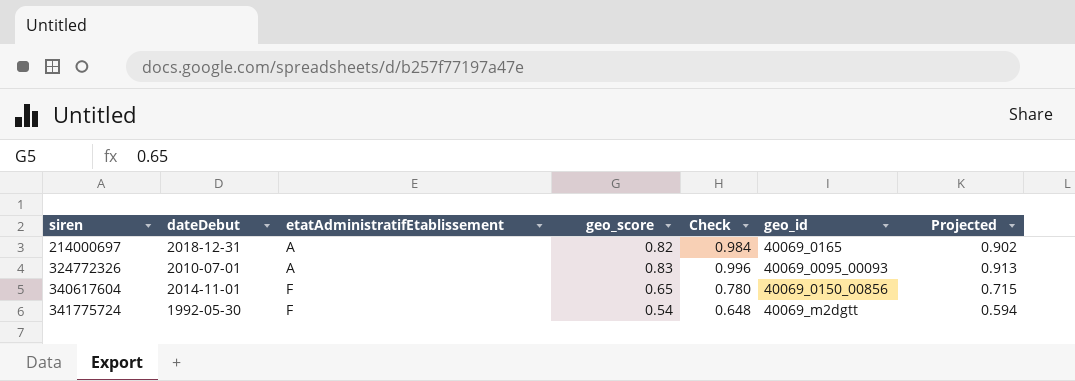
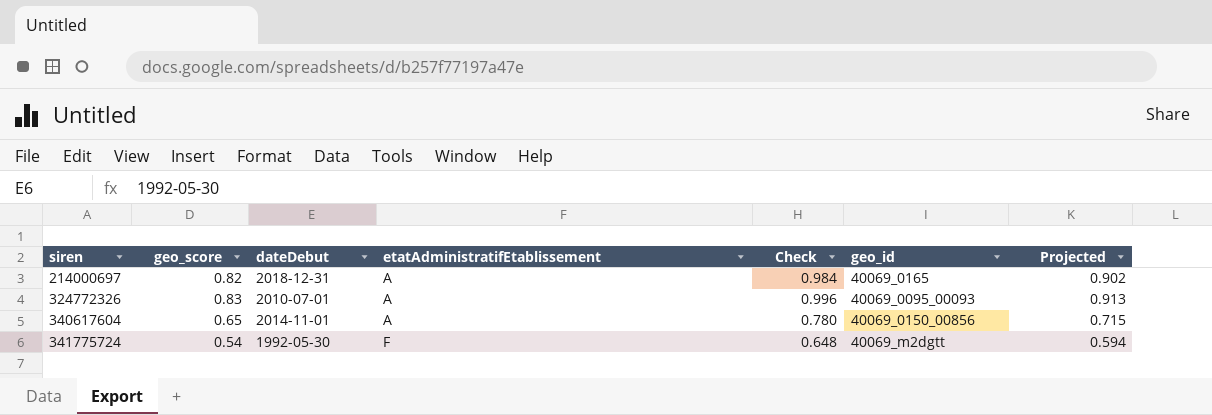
column geo_score | position: 4 -> 2
340617604 | etatAdministratifEtablissement: F -> A

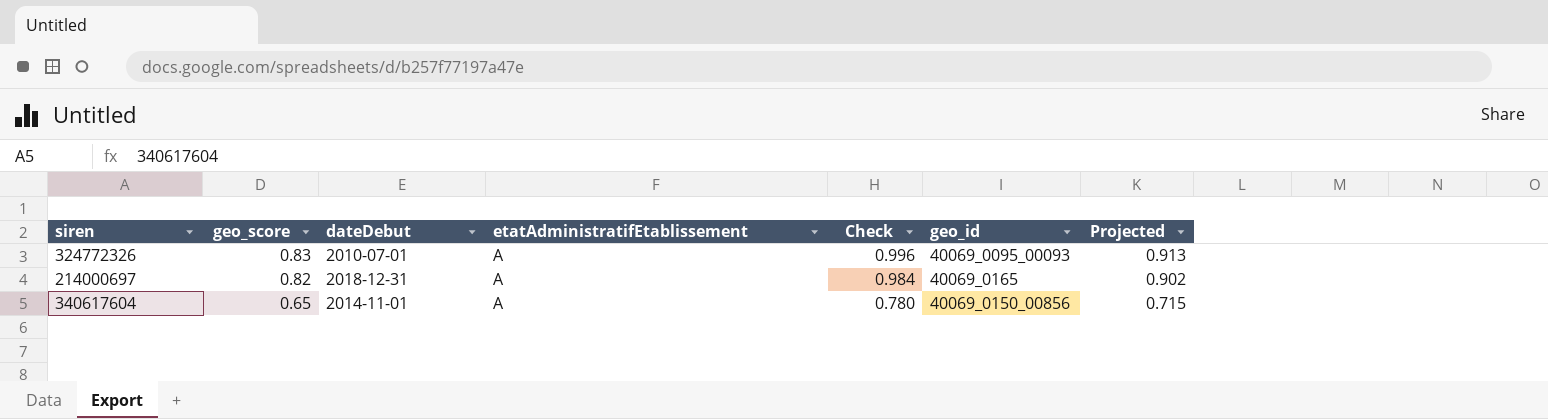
row order: siren ascending -> geo_score descending
row 341775724: 0.54 | 1992-05-30 | F | 0.648 | 40069_m2dgtt | 0.594 -> none

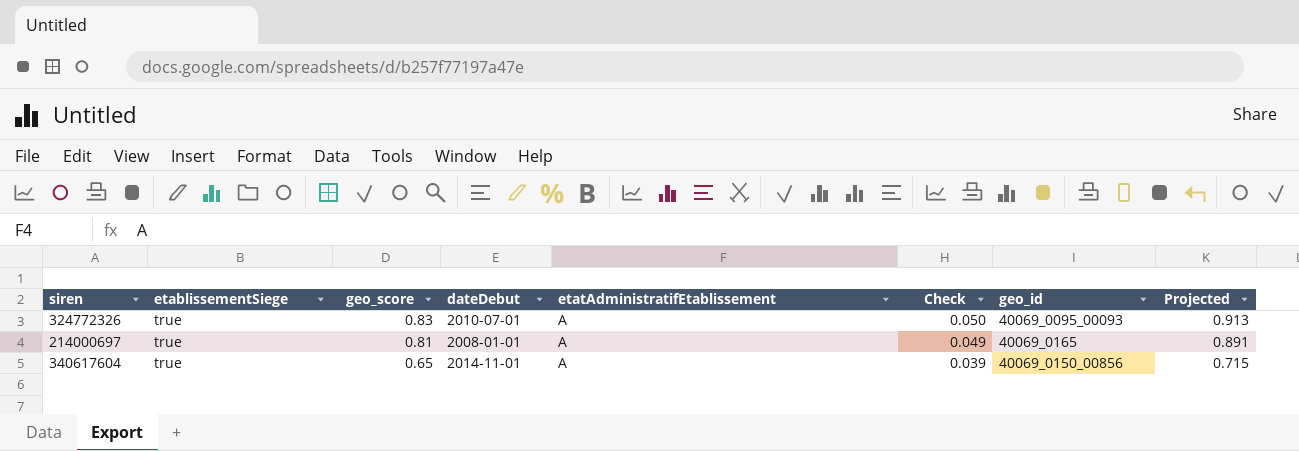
column etablissementSiege | position: none -> 2
column Check | formula: [geo_score] * 1.2 -> [geo_score] * 0.06
214000697 | geo_score: 0.82 -> 0.81
214000697 | dateDebut: 2018-12-31 -> 2008-01-01
214000697 | Projected: 0.902 -> 0.891

